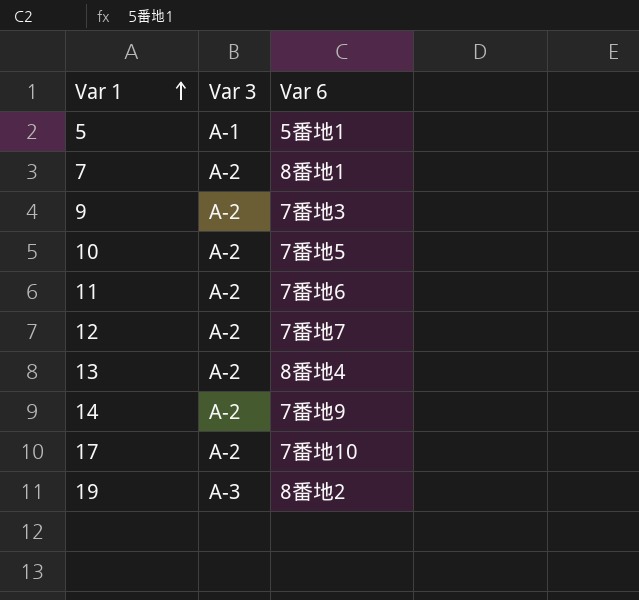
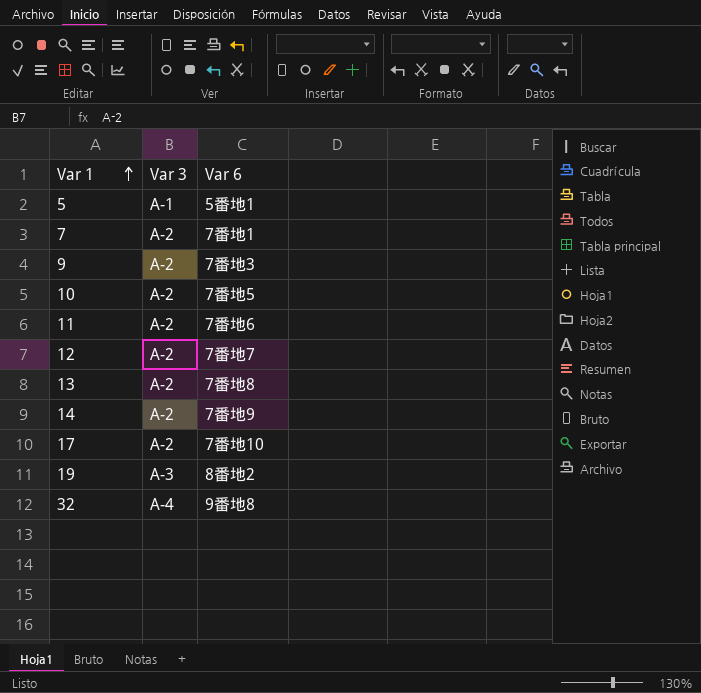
7 | Var 6: 8番地1 -> 7番地1
13 | Var 6: 8番地4 -> 7番地8
row 32: none -> A-4 | 9番地8

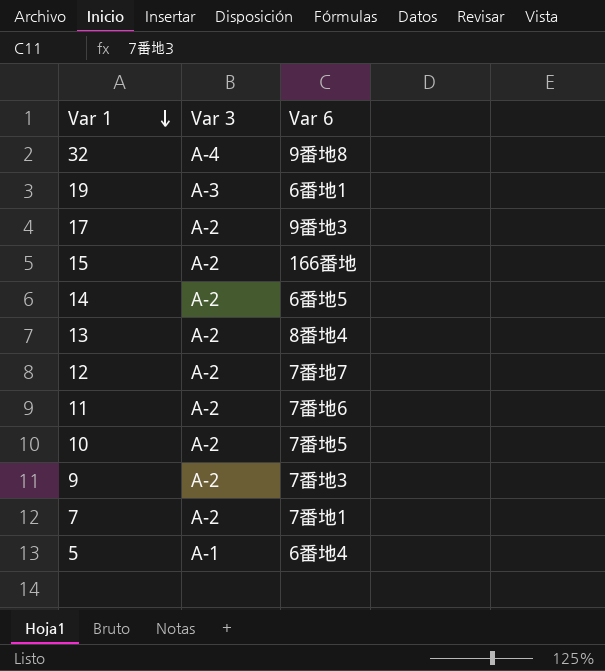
row order: Var 1 ascending -> Var 1 descending
19 | Var 6: 8番地2 -> 6番地1
17 | Var 6: 7番地10 -> 9番地3
row 15: none -> A-2 | 166番地
14 | Var 6: 7番地9 -> 6番地5
13 | Var 6: 7番地8 -> 8番地4
5 | Var 6: 5番地1 -> 6番地4

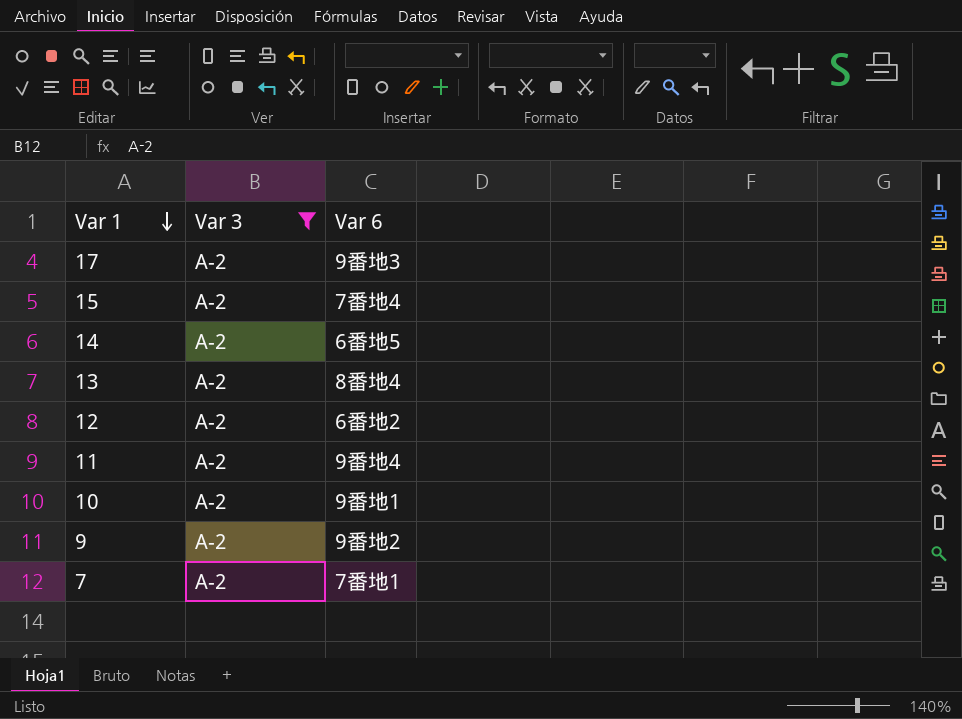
filter: none -> Var 3 = A-2
15 | Var 6: 166番地 -> 7番地4
12 | Var 6: 7番地7 -> 6番地2
11 | Var 6: 7番地6 -> 9番地4
10 | Var 6: 7番地5 -> 9番地1
9 | Var 6: 7番地3 -> 9番地2

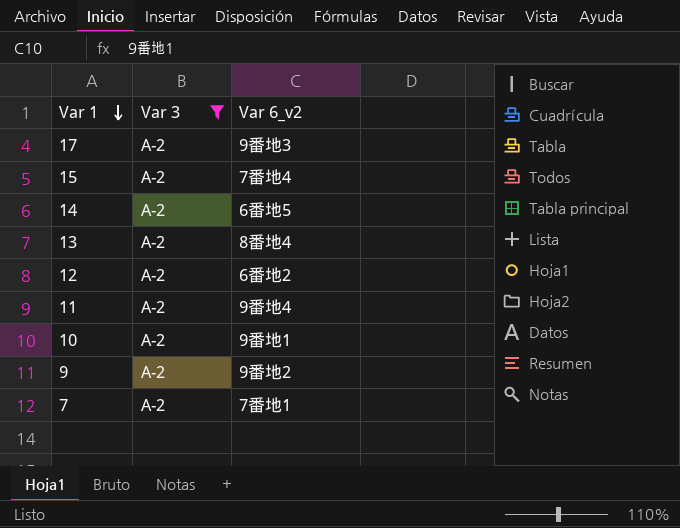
column name: Var 6 -> Var 6_v2

